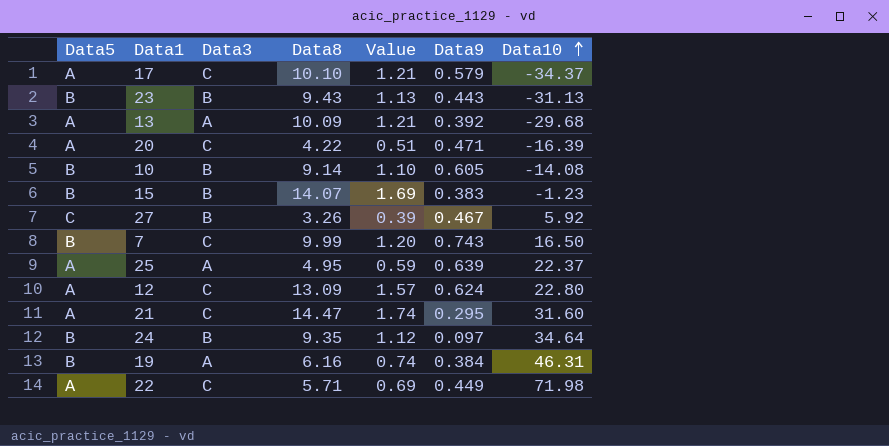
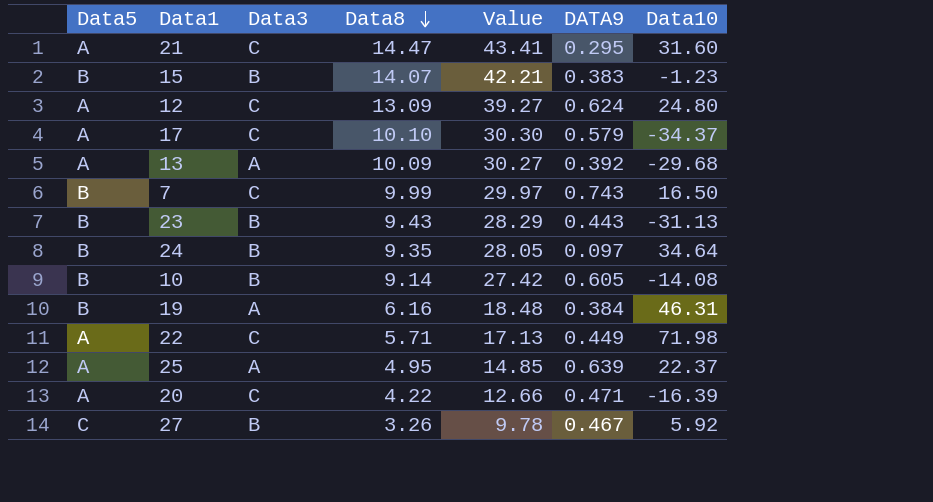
row order: Data10 ascending -> Data8 descending
column Value | formula: [Data8] * 0.12 -> [Data8] * 3
column name: Data9 -> DATA9
12 | Data10: 22.80 -> 24.80

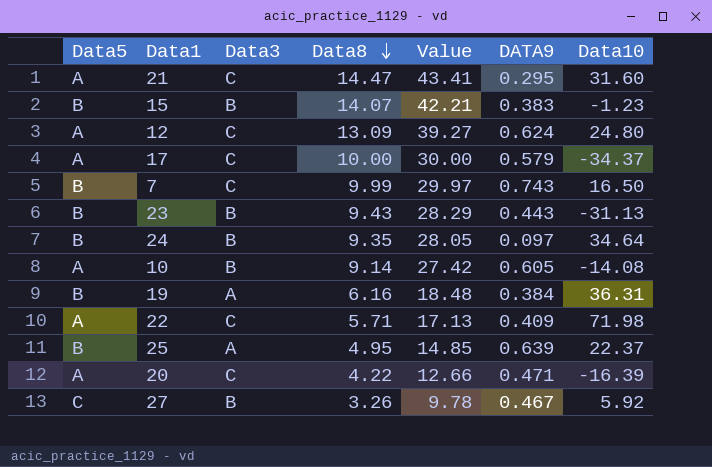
row 13: A | A | 10.09 | 30.27 | 0.392 | -29.68 -> none
17 | Data8: 10.10 -> 10.00
17 | Value: 30.30 -> 30.00
10 | Data5: B -> A
19 | Data10: 46.31 -> 36.31
22 | DATA9: 0.449 -> 0.409
25 | Data5: A -> B

